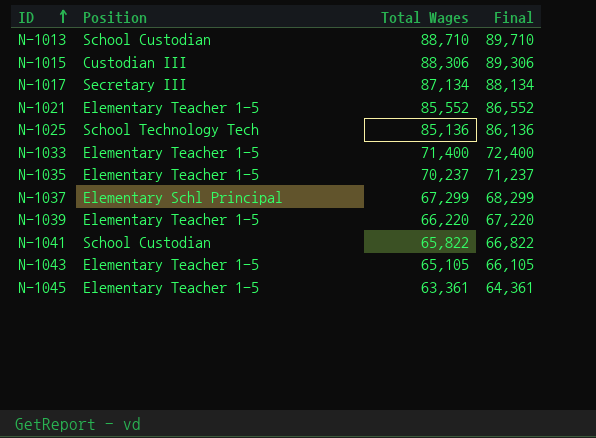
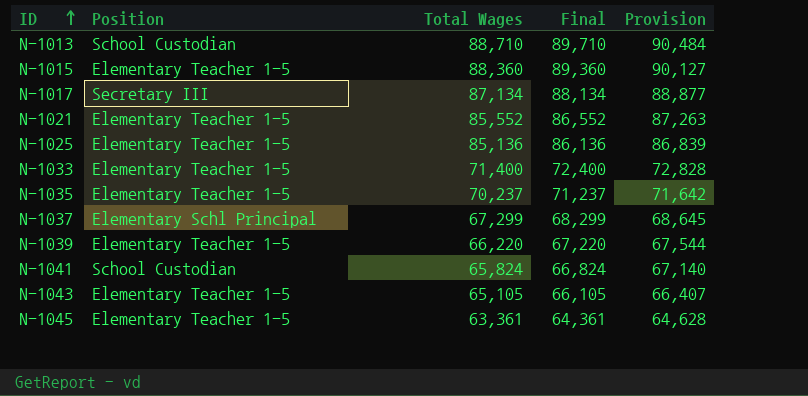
column Provision | formula: none -> [Total Wages] * 1.02
N-1015 | Position: Custodian III -> Elementary Teacher 1-5
N-1015 | Total Wages: 88,306 -> 88,360
N-1015 | Final: 89,306 -> 89,360
N-1025 | Position: School Technology Tech -> Elementary Teacher 1-5
N-1041 | Total Wages: 65,822 -> 65,824
N-1041 | Final: 66,822 -> 66,824

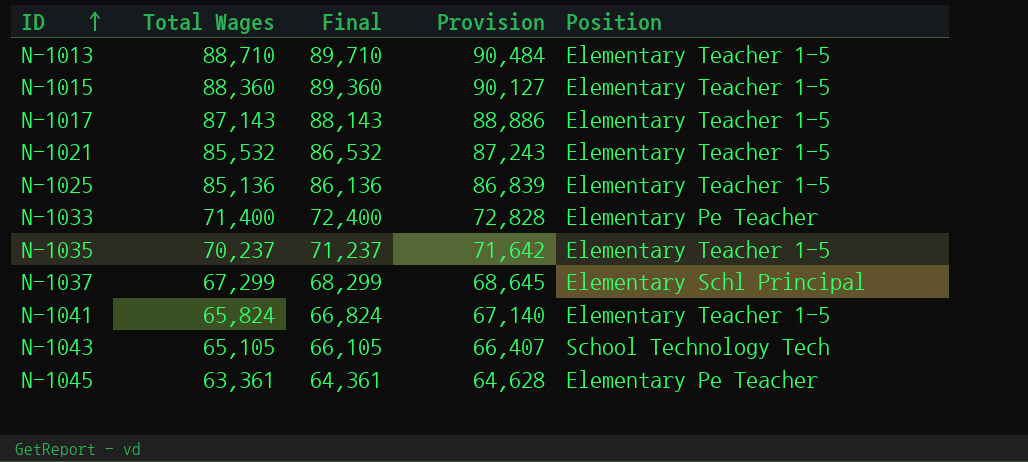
column Position | position: 2 -> 5
row N-1039: Elementary Teacher 1-5 | 66,220 | 67,220 | 67,544 -> none
N-1013 | Position: School Custodian -> Elementary Teacher 1-5
N-1017 | Total Wages: 87,134 -> 87,143
N-1017 | Final: 88,134 -> 88,143
N-1017 | Provision: 88,877 -> 88,886
N-1017 | Position: Secretary III -> Elementary Teacher 1-5
N-1021 | Total Wages: 85,552 -> 85,532
N-1021 | Final: 86,552 -> 86,532
N-1021 | Provision: 87,263 -> 87,243
N-1033 | Position: Elementary Teacher 1-5 -> Elementary Pe Teacher
N-1041 | Position: School Custodian -> Elementary Teacher 1-5
N-1043 | Position: Elementary Teacher 1-5 -> School Technology Tech
N-1045 | Position: Elementary Teacher 1-5 -> Elementary Pe Teacher

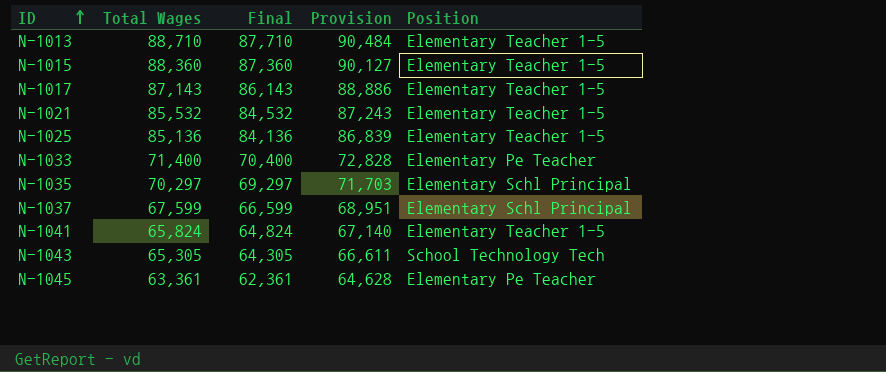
column Final | formula: [Total Wages] + 1000 -> [Total Wages] - 1000
N-1035 | Total Wages: 70,237 -> 70,297
N-1035 | Provision: 71,642 -> 71,703
N-1035 | Position: Elementary Teacher 1-5 -> Elementary Schl Principal
N-1037 | Total Wages: 67,299 -> 67,599
N-1037 | Provision: 68,645 -> 68,951
N-1043 | Total Wages: 65,105 -> 65,305
N-1043 | Provision: 66,407 -> 66,611

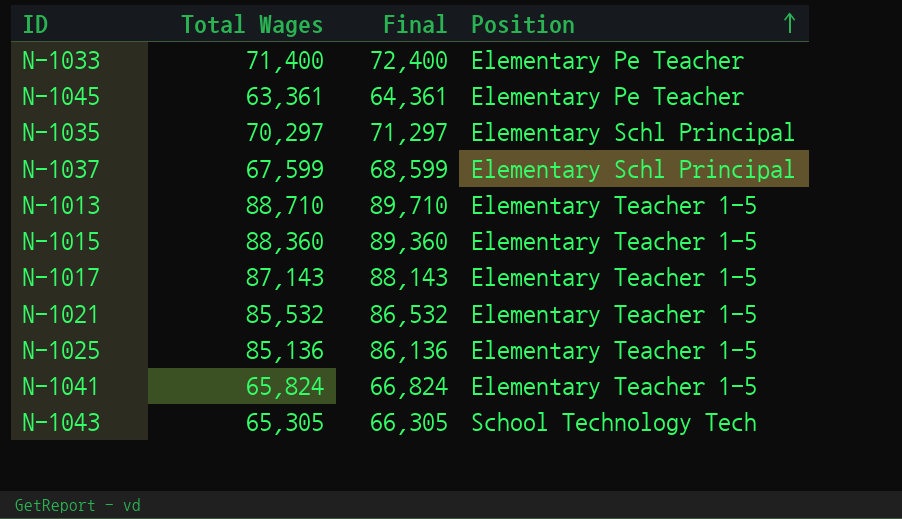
row order: ID ascending -> Position ascending
column Provision | formula: [Total Wages] * 1.02 -> none
column Final | formula: [Total Wages] - 1000 -> [Total Wages] + 1000

